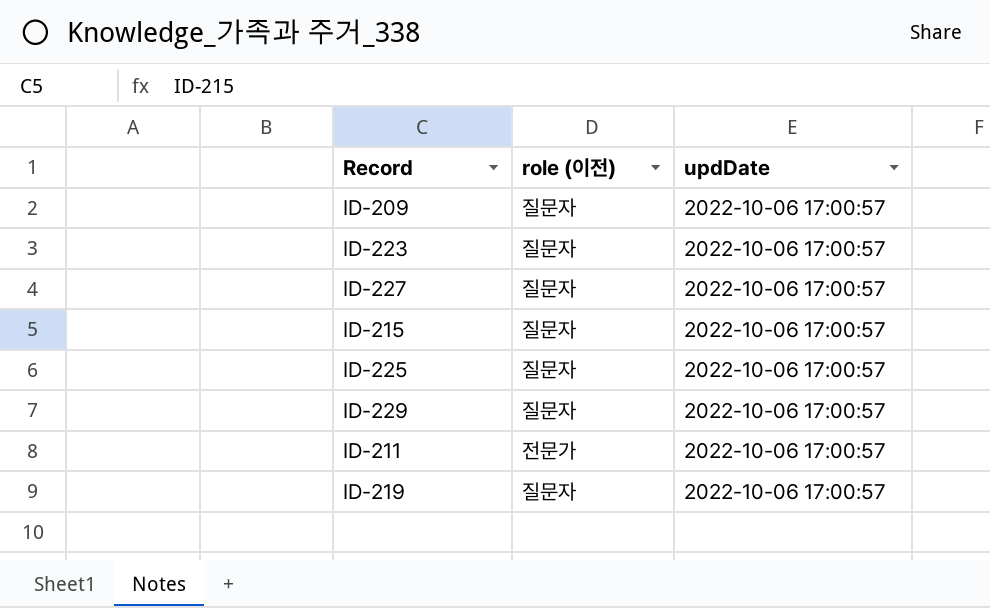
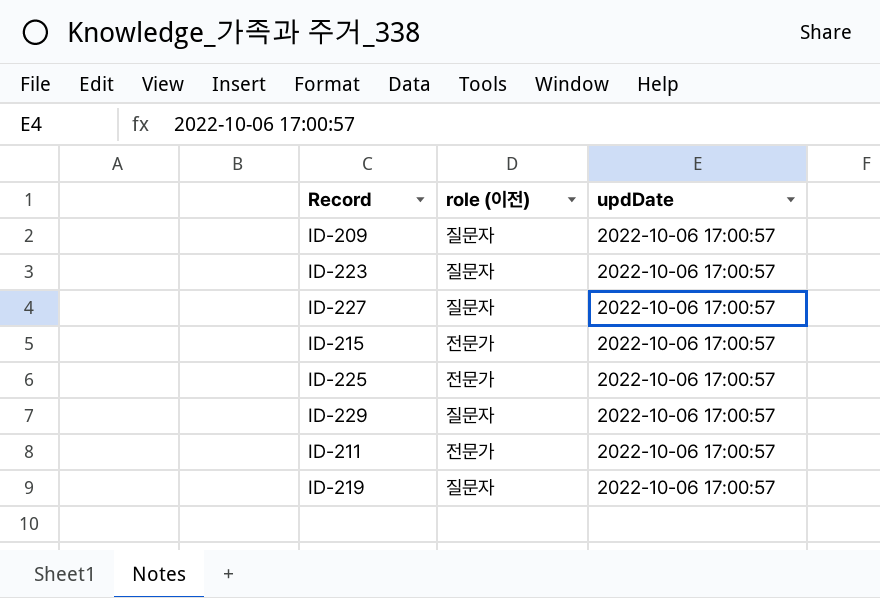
ID-215 | role (이전): 질문자 -> 전문가
ID-225 | role (이전): 질문자 -> 전문가

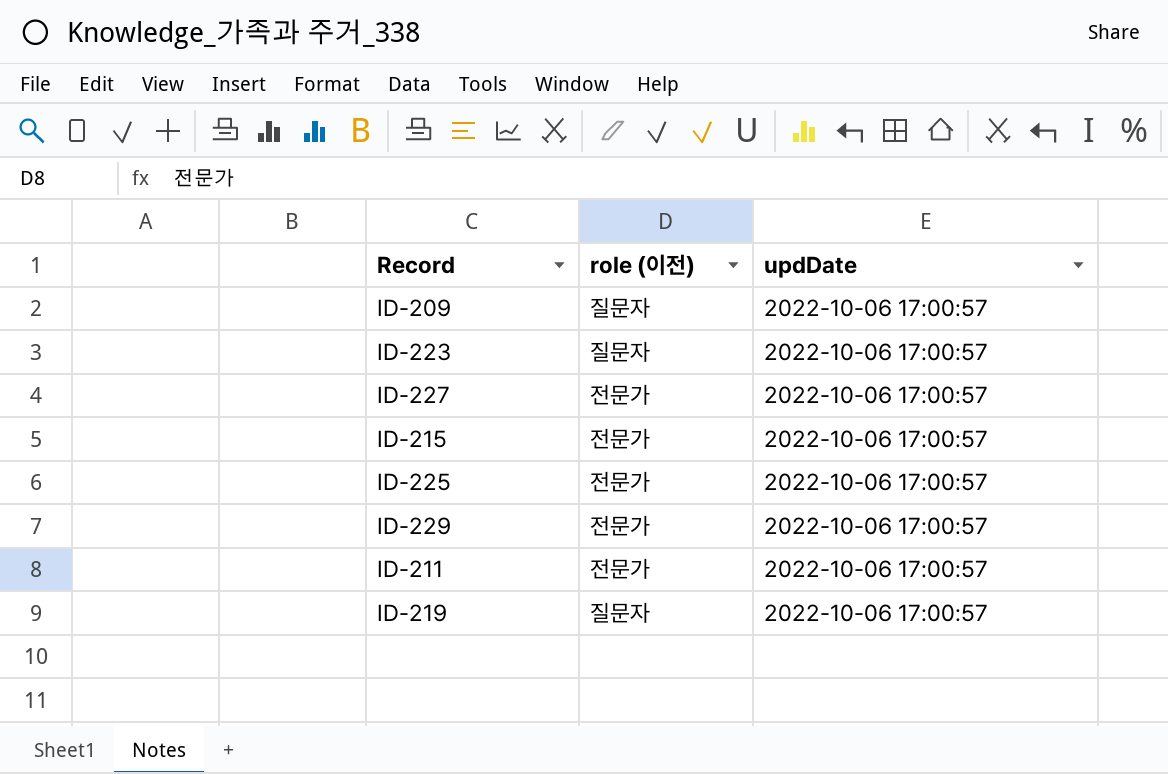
ID-227 | role (이전): 질문자 -> 전문가
ID-229 | role (이전): 질문자 -> 전문가

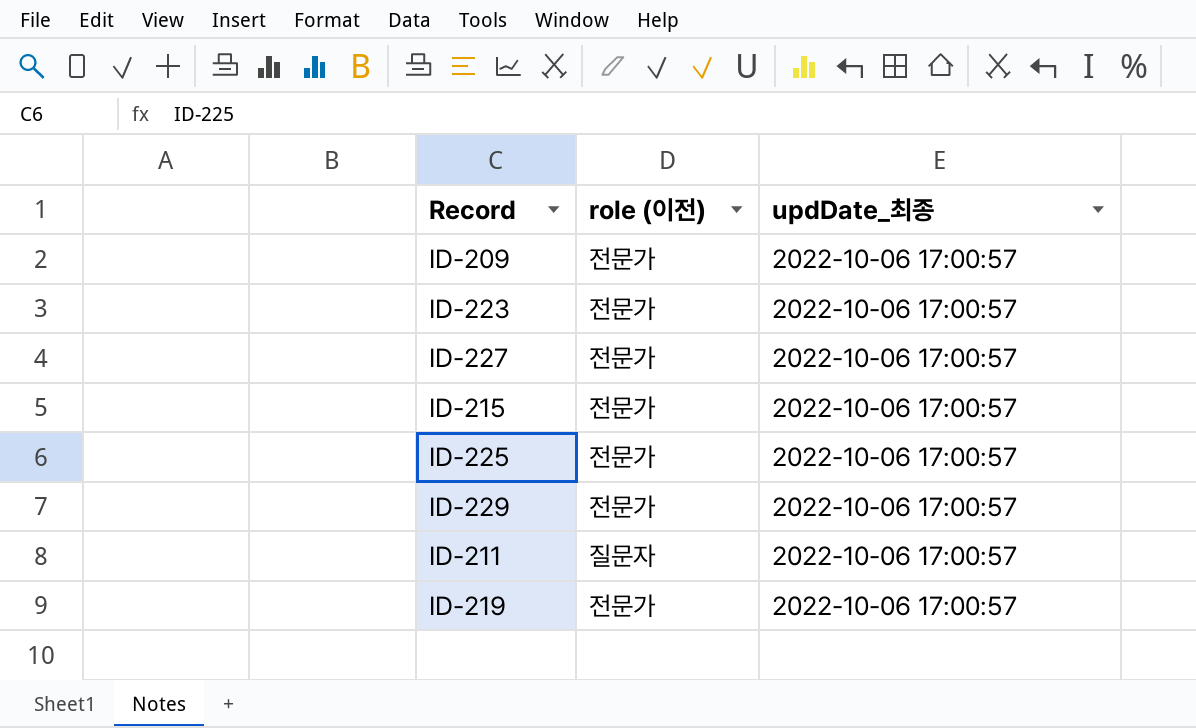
column name: updDate -> updDate_최종
ID-209 | role (이전): 질문자 -> 전문가
ID-223 | role (이전): 질문자 -> 전문가
ID-211 | role (이전): 전문가 -> 질문자
ID-219 | role (이전): 질문자 -> 전문가

